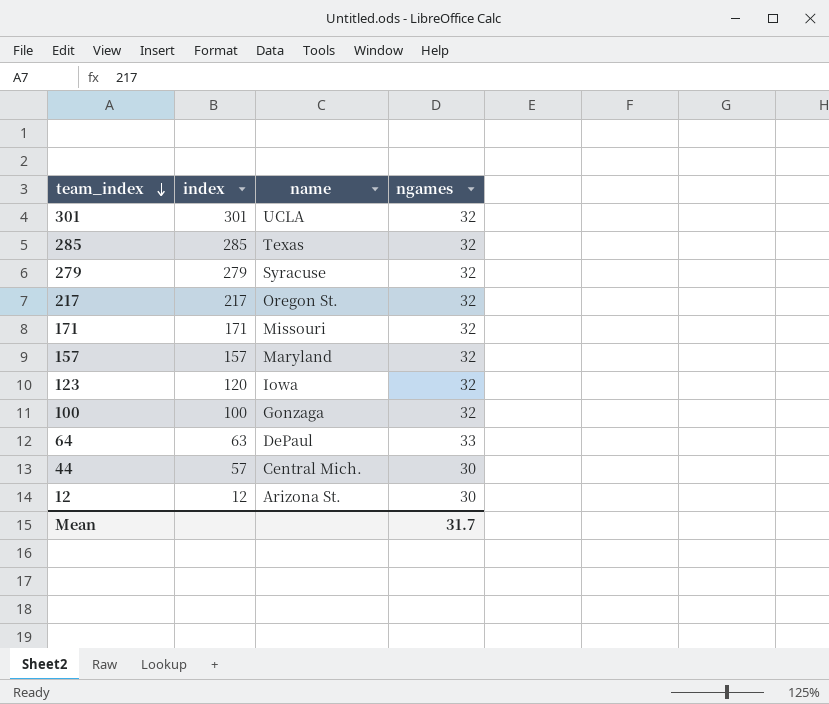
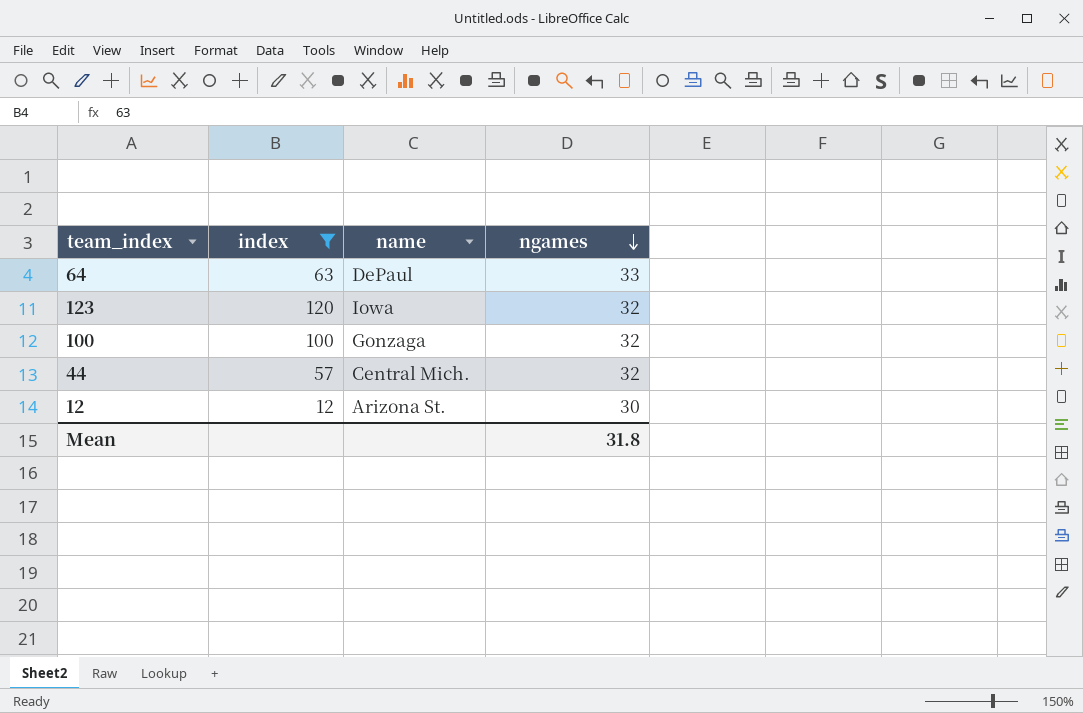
filter: none -> index <= 120
row order: team_index descending -> ngames descending
44 | ngames: 30 -> 32
Mean | ngames: 31.7 -> 31.8

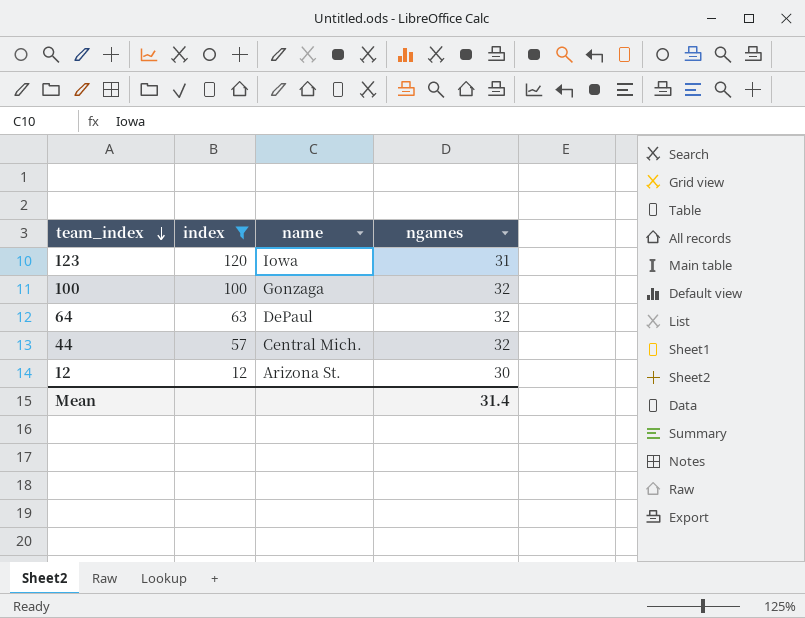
row order: ngames descending -> team_index descending
123 | ngames: 32 -> 31
64 | ngames: 33 -> 32
Mean | ngames: 31.8 -> 31.4

